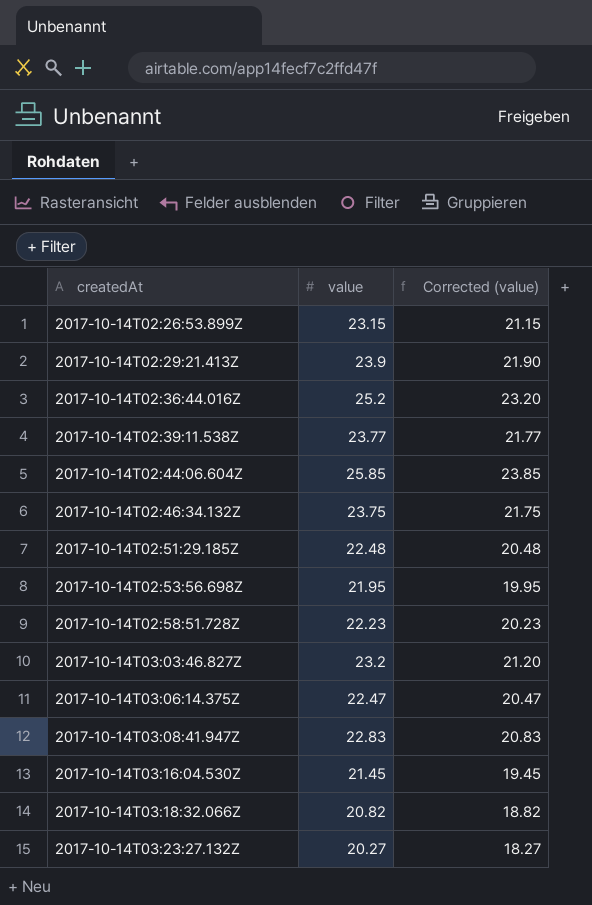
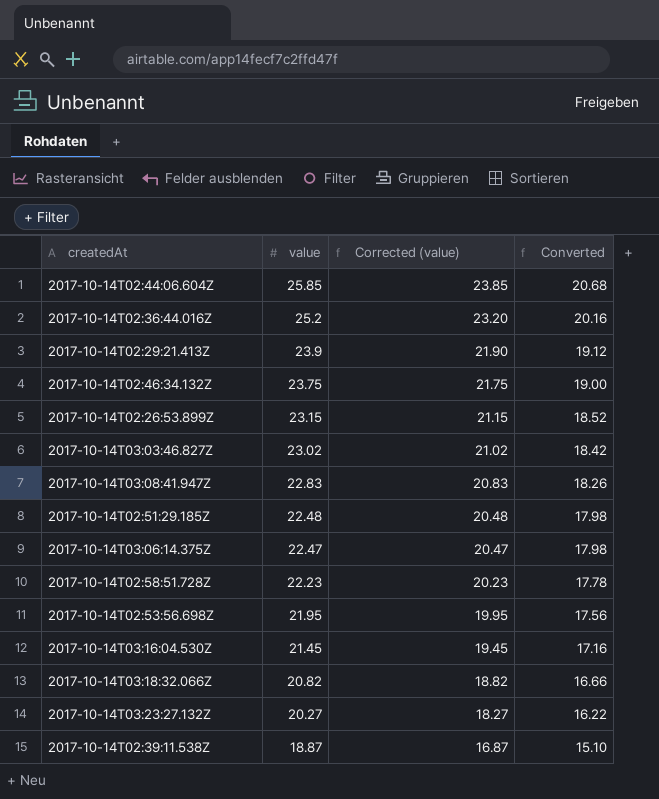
row order: createdAt ascending -> value descending
column Converted | formula: none -> [value] * 0.8
2017-10-14T03:03:46.827Z | value: 23.2 -> 23.02
2017-10-14T03:03:46.827Z | Corrected (value): 21.20 -> 21.02
2017-10-14T02:39:11.538Z | value: 23.77 -> 18.87
2017-10-14T02:39:11.538Z | Corrected (value): 21.77 -> 16.87

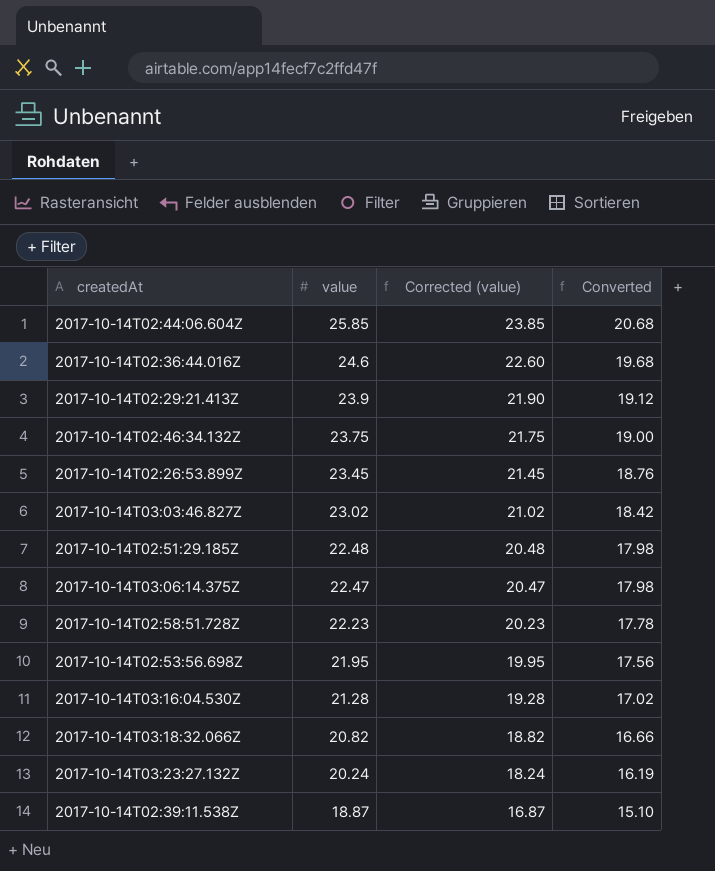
row 2017-10-14T03:08:41.947Z: 22.83 | 20.83 | 18.26 -> none
2017-10-14T02:36:44.016Z | value: 25.2 -> 24.6
2017-10-14T02:36:44.016Z | Corrected (value): 23.20 -> 22.60
2017-10-14T02:36:44.016Z | Converted: 20.16 -> 19.68
2017-10-14T02:26:53.899Z | value: 23.15 -> 23.45
2017-10-14T02:26:53.899Z | Corrected (value): 21.15 -> 21.45
2017-10-14T02:26:53.899Z | Converted: 18.52 -> 18.76
2017-10-14T03:16:04.530Z | value: 21.45 -> 21.28
2017-10-14T03:16:04.530Z | Corrected (value): 19.45 -> 19.28
2017-10-14T03:16:04.530Z | Converted: 17.16 -> 17.02
2017-10-14T03:23:27.132Z | value: 20.27 -> 20.24
2017-10-14T03:23:27.132Z | Corrected (value): 18.27 -> 18.24
2017-10-14T03:23:27.132Z | Converted: 16.22 -> 16.19

